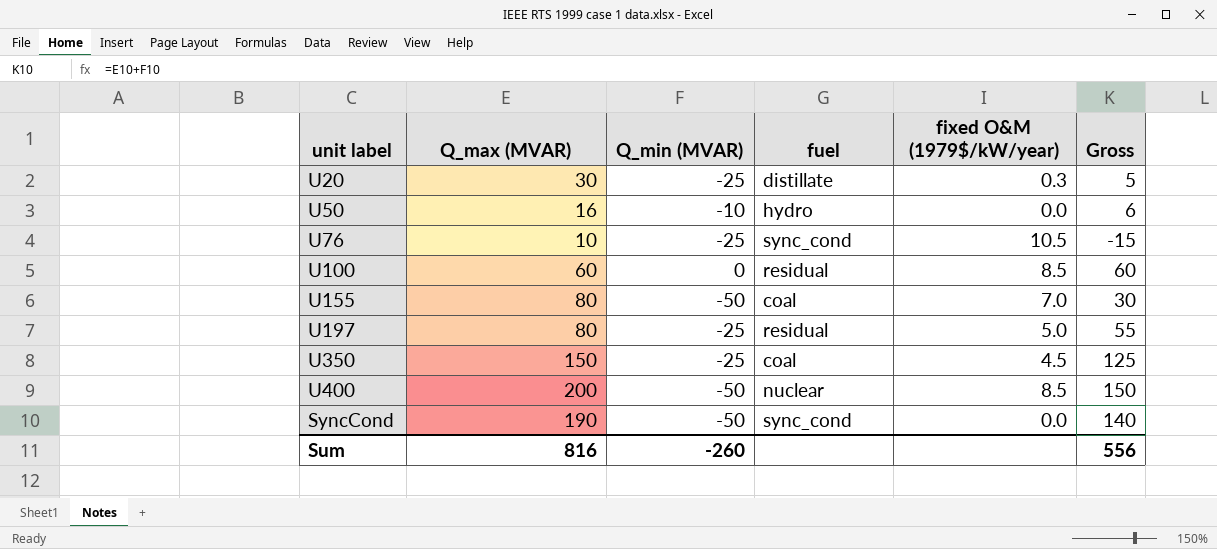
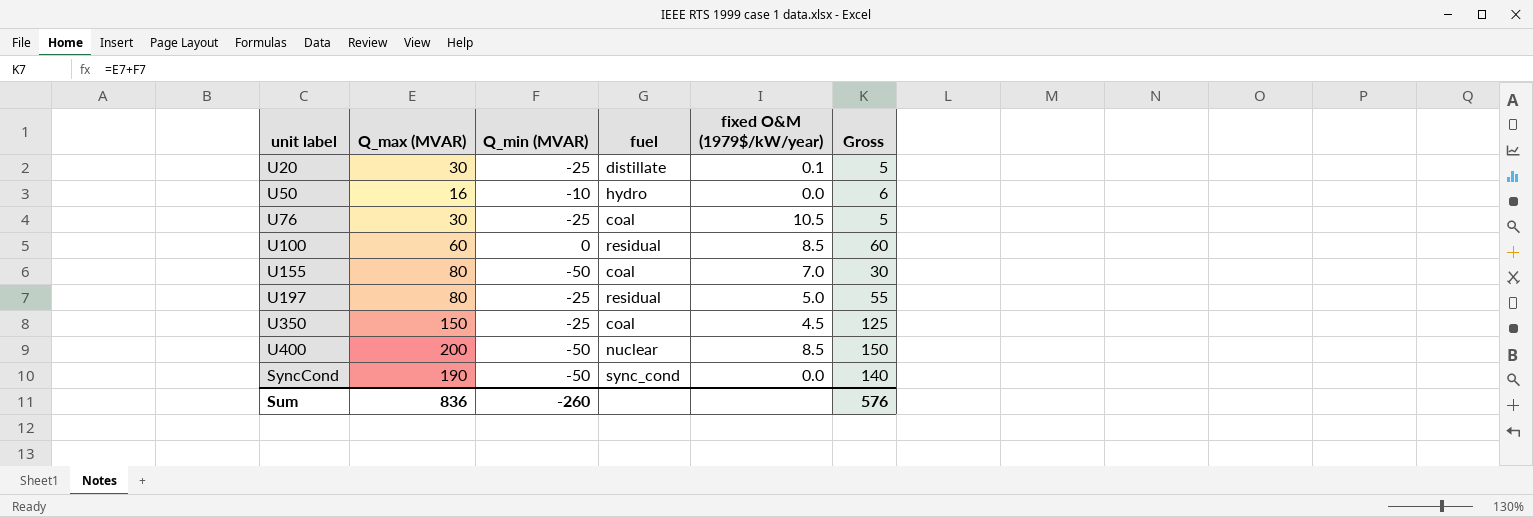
U20 | fixed O&M (1979$/kW/year): 0.3 -> 0.1
U76 | Q_max (MVAR): 10 -> 30
U76 | fuel: sync_cond -> coal
U76 | Gross: -15 -> 5
Sum | Q_max (MVAR): 816 -> 836
Sum | Gross: 556 -> 576

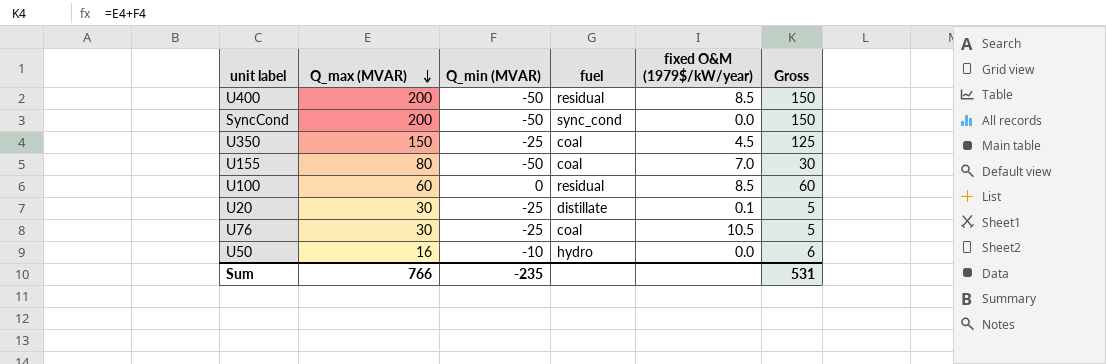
row order: none -> Q_max (MVAR) descending
row U197: 80 | -25 | residual | 5.0 | 55 -> none
U400 | fuel: nuclear -> residual
SyncCond | Q_max (MVAR): 190 -> 200
SyncCond | Gross: 140 -> 150
Sum | Q_max (MVAR): 836 -> 766
Sum | Q_min (MVAR): -260 -> -235
Sum | Gross: 576 -> 531

